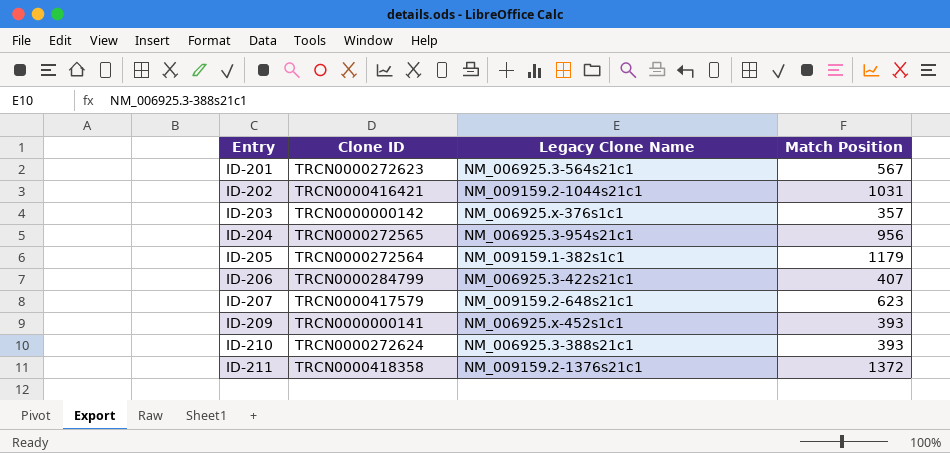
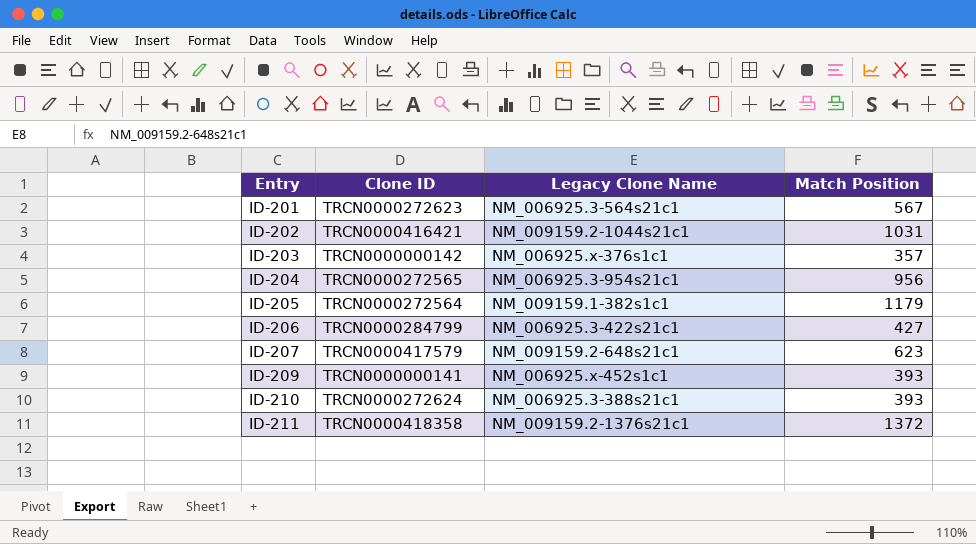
ID-206 | Match Position: 407 -> 427

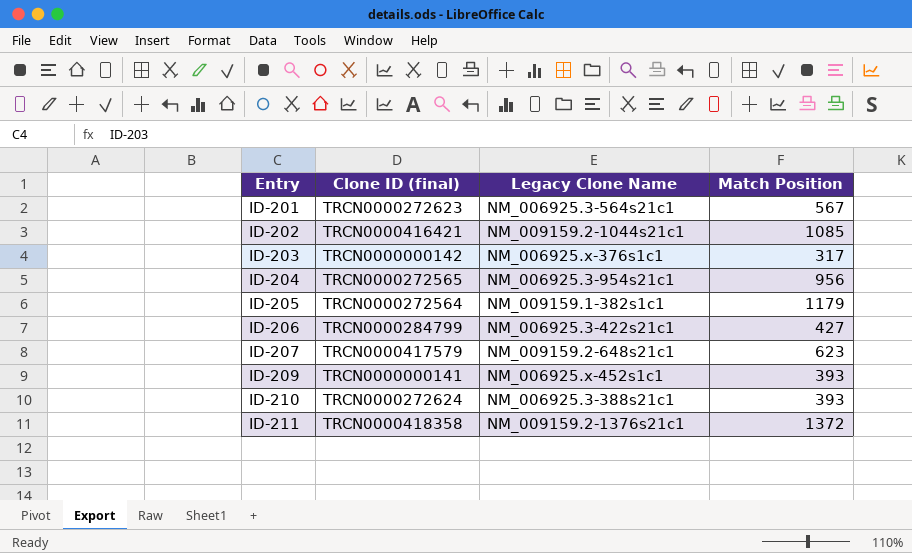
column name: Clone ID -> Clone ID (final)
ID-202 | Match Position: 1031 -> 1085
ID-203 | Match Position: 357 -> 317

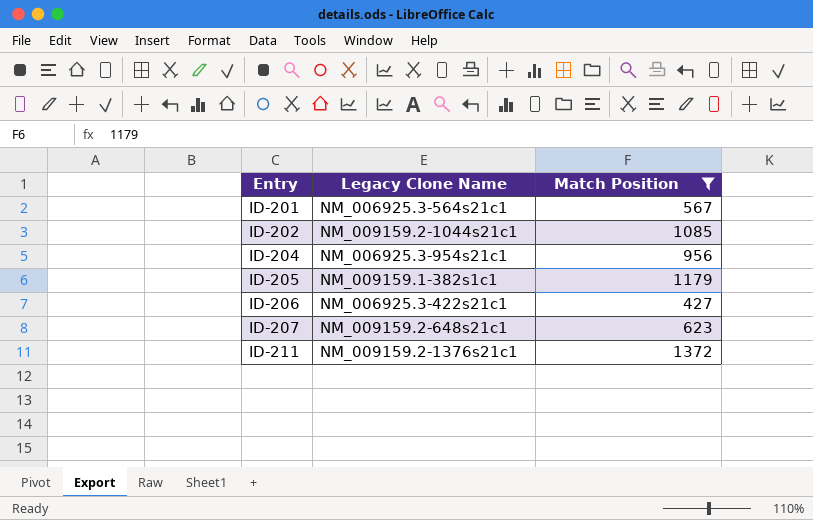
filter: none -> Match Position >= 427
column Clone ID (final) | position: 2 -> none

